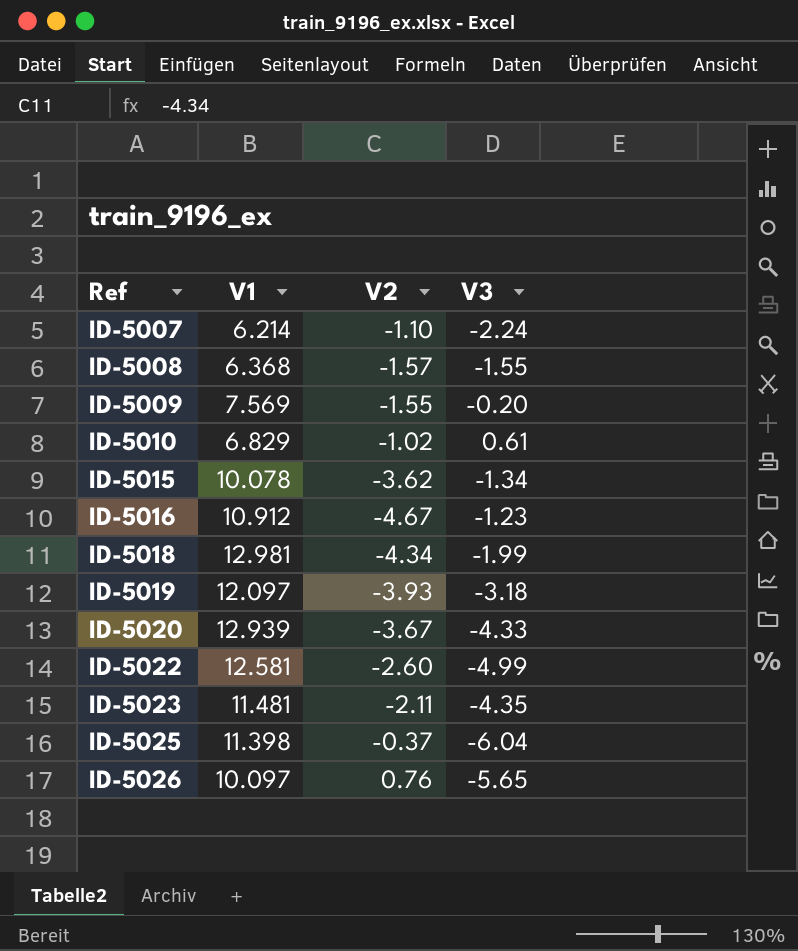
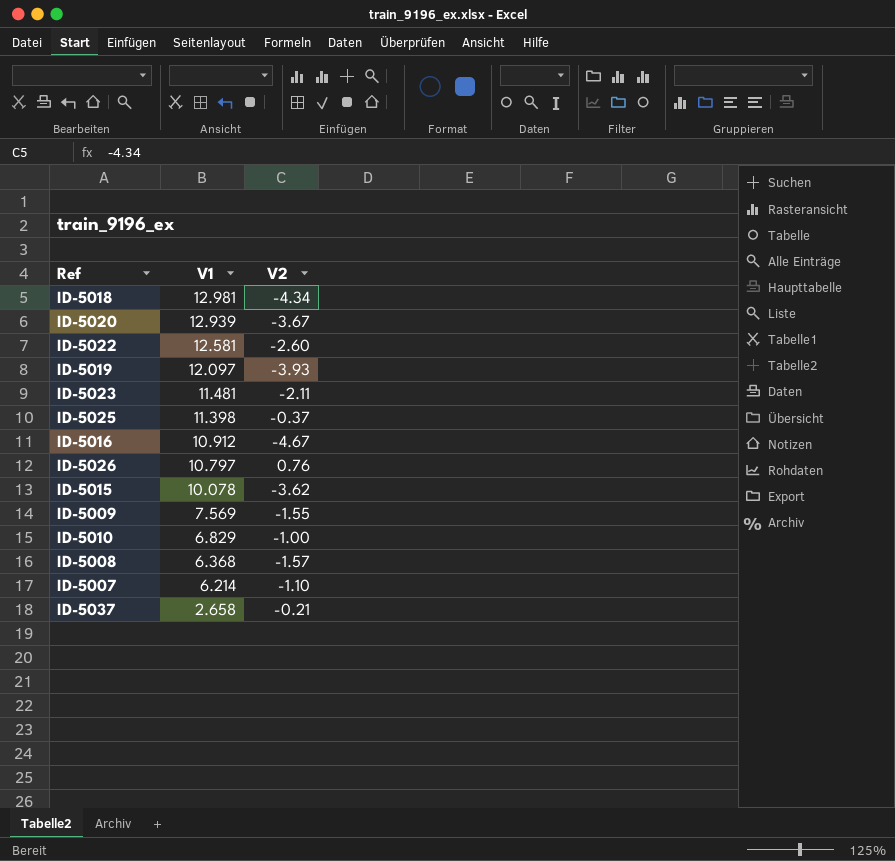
row order: Ref ascending -> V1 descending
column V3 | position: 4 -> none
ID-5026 | V1: 10.097 -> 10.797
ID-5010 | V2: -1.02 -> -1.00
row ID-5037: none -> 2.658 | -0.21

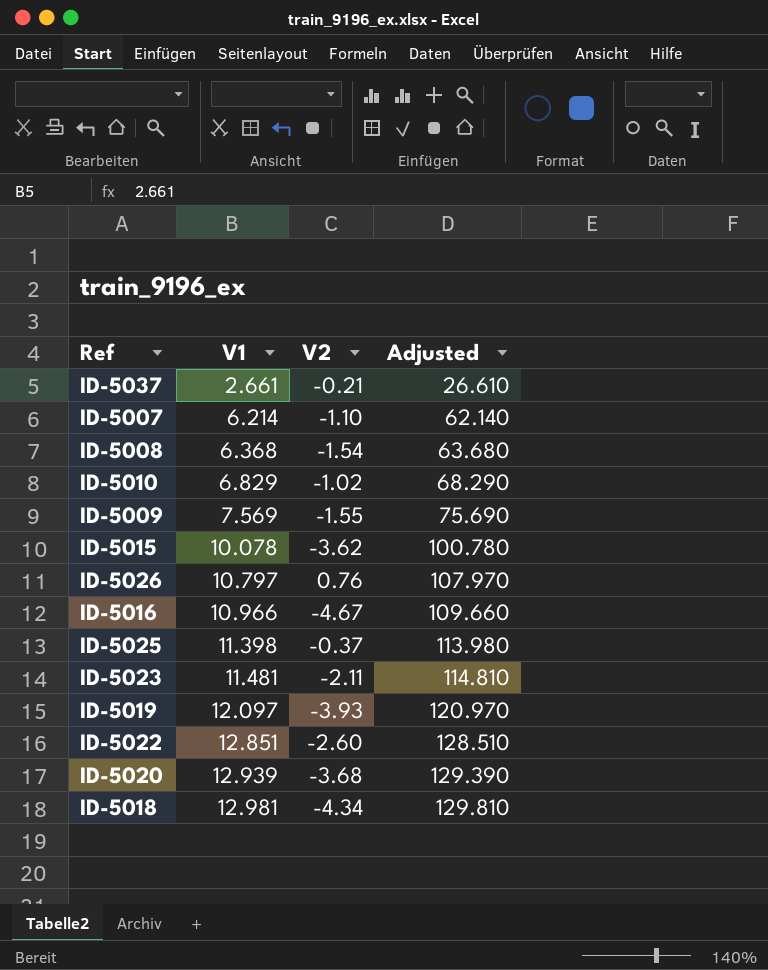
row order: V1 descending -> V1 ascending
column Adjusted | formula: none -> [V1] * 10
ID-5037 | V1: 2.658 -> 2.661
ID-5008 | V2: -1.57 -> -1.54
ID-5010 | V2: -1.00 -> -1.02
ID-5016 | V1: 10.912 -> 10.966
ID-5022 | V1: 12.581 -> 12.851
ID-5020 | V2: -3.67 -> -3.68

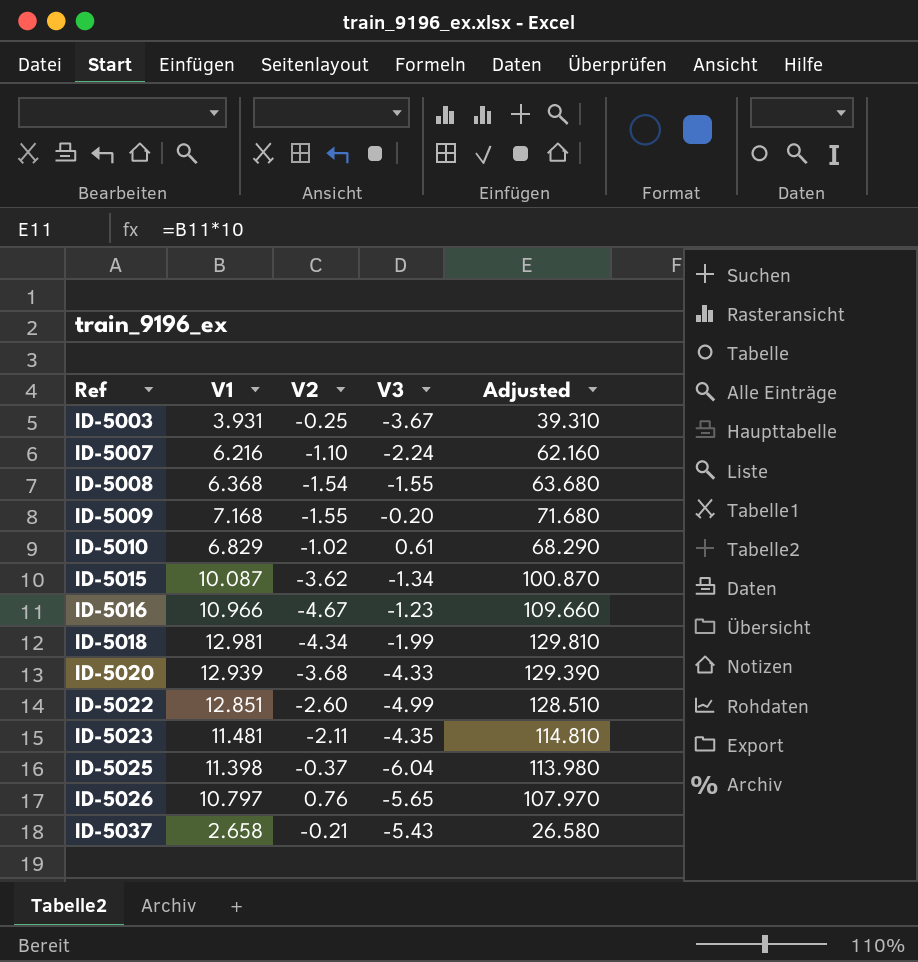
row order: V1 ascending -> Ref ascending
column V3 | position: none -> 4
row ID-5019: 12.097 | -3.93 | 120.970 -> none
row ID-5003: none -> 3.931 | -0.25 | -3.67 | 39.310
ID-5007 | V1: 6.214 -> 6.216
ID-5007 | Adjusted: 62.140 -> 62.160
ID-5009 | V1: 7.569 -> 7.168
ID-5009 | Adjusted: 75.690 -> 71.680
ID-5015 | V1: 10.078 -> 10.087
ID-5015 | Adjusted: 100.780 -> 100.870
ID-5037 | V1: 2.661 -> 2.658
ID-5037 | Adjusted: 26.610 -> 26.580

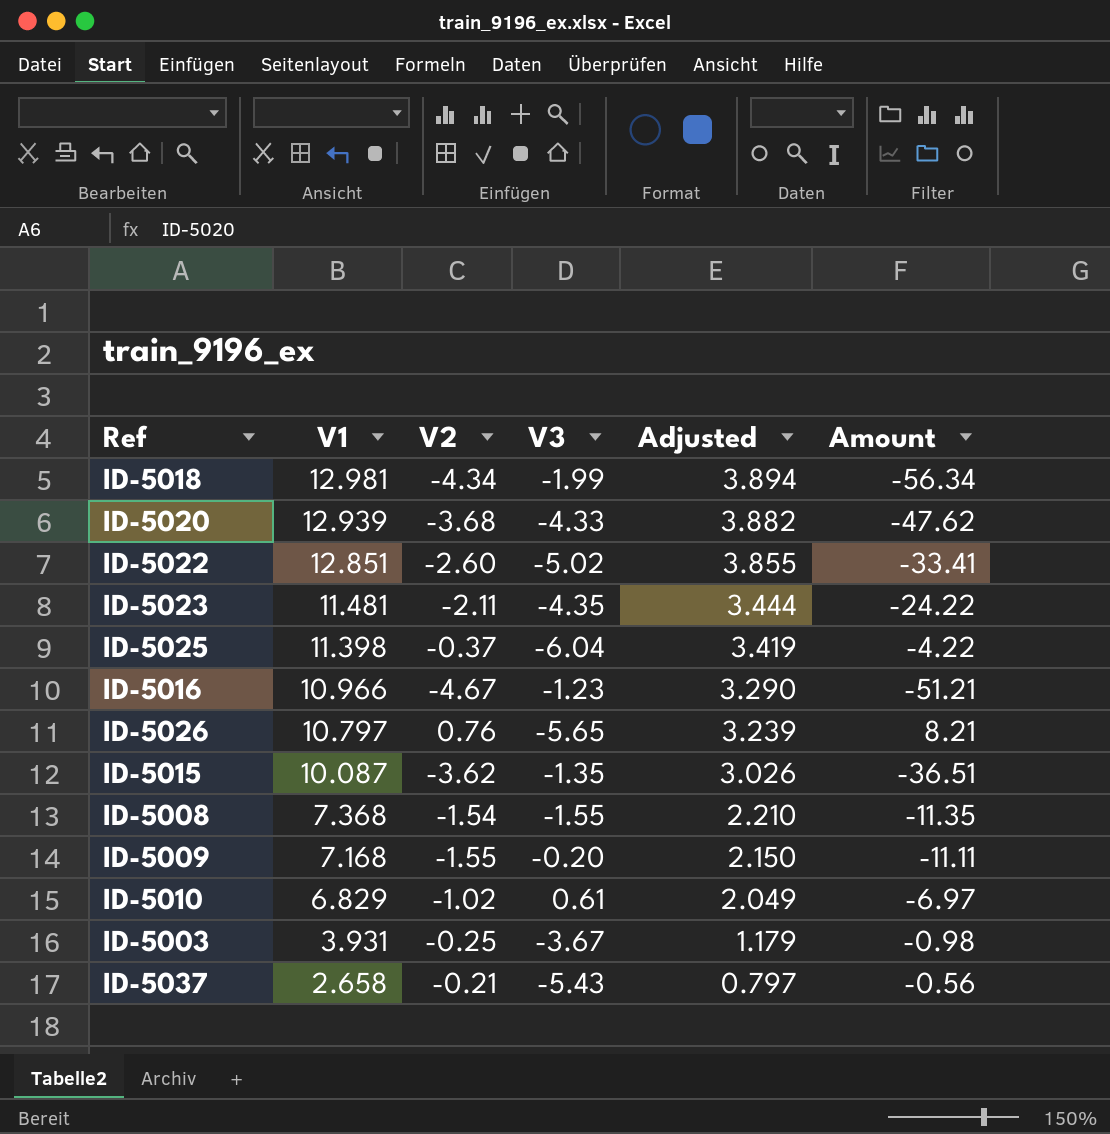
row order: Ref ascending -> V1 descending
column Adjusted | formula: [V1] * 10 -> [V1] * 0.3
column Amount | formula: none -> [V1] * [V2]
row ID-5007: 6.216 | -1.10 | -2.24 | 62.160 -> none
ID-5022 | V3: -4.99 -> -5.02
ID-5015 | V3: -1.34 -> -1.35
ID-5008 | V1: 6.368 -> 7.368

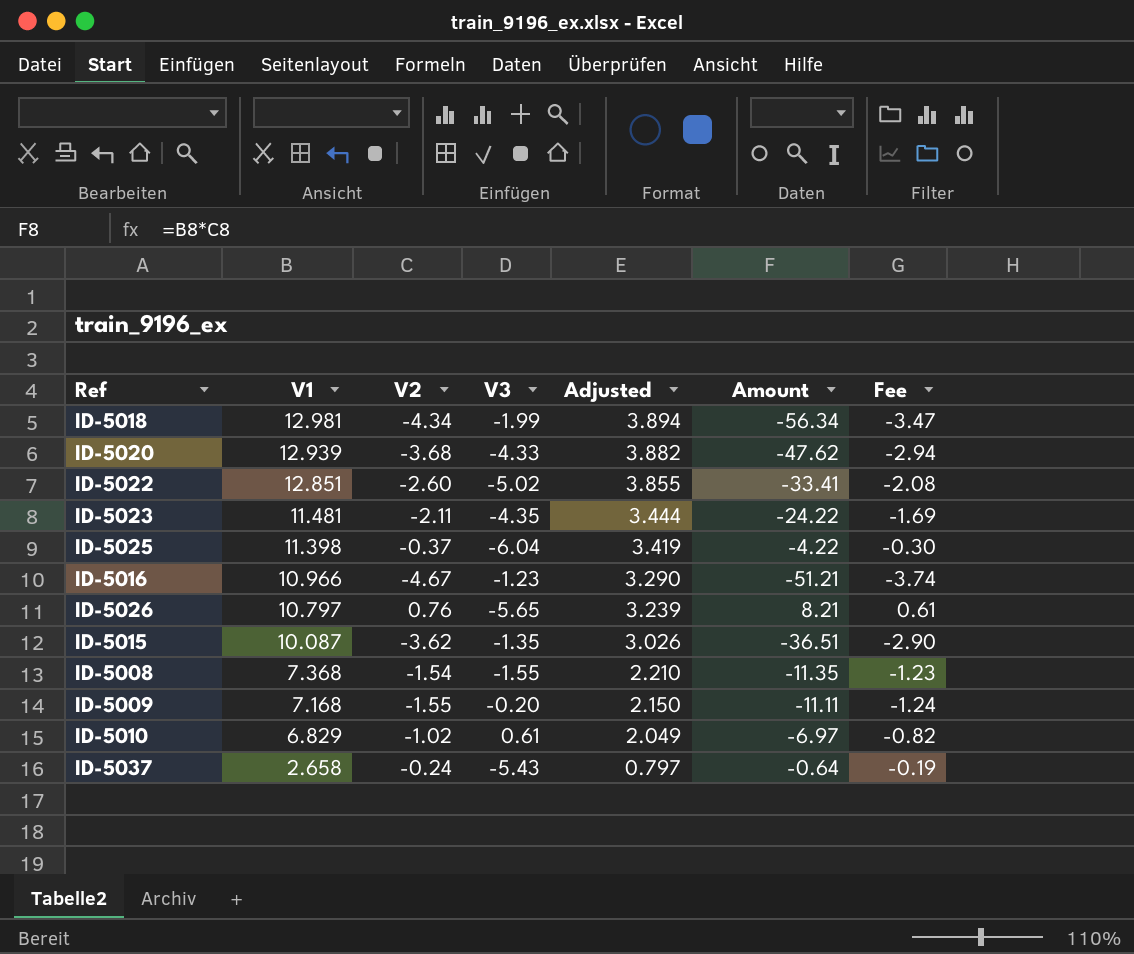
column Fee | formula: none -> [V2] * 0.8
row ID-5003: 3.931 | -0.25 | -3.67 | 1.179 | -0.98 -> none
ID-5037 | V2: -0.21 -> -0.24
ID-5037 | Amount: -0.56 -> -0.64

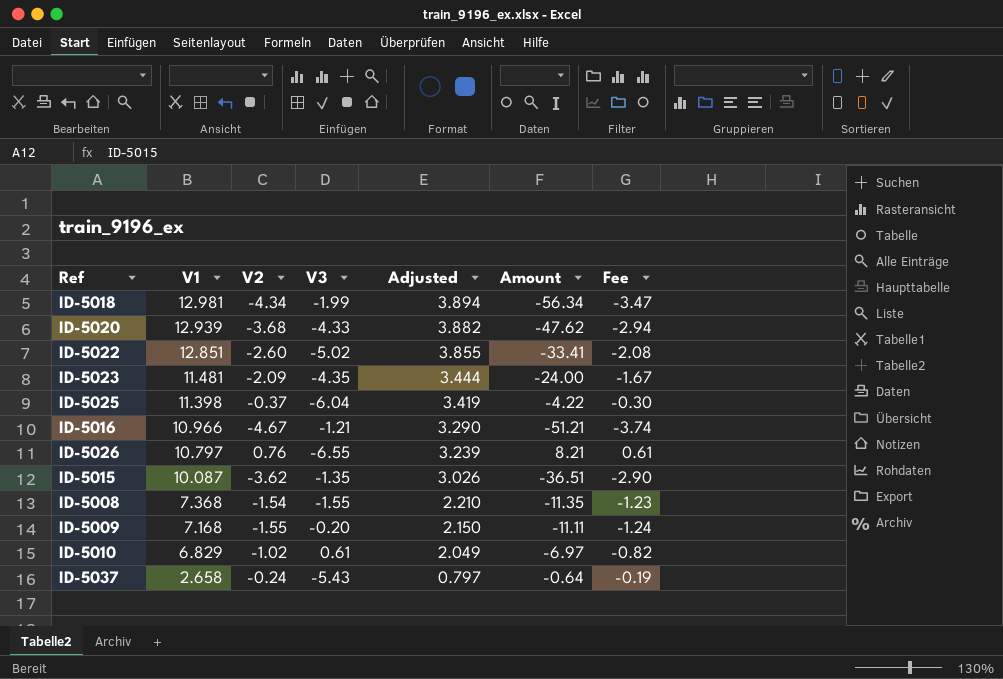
ID-5023 | V2: -2.11 -> -2.09
ID-5023 | Amount: -24.22 -> -24.00
ID-5023 | Fee: -1.69 -> -1.67
ID-5016 | V3: -1.23 -> -1.21
ID-5026 | V3: -5.65 -> -6.55

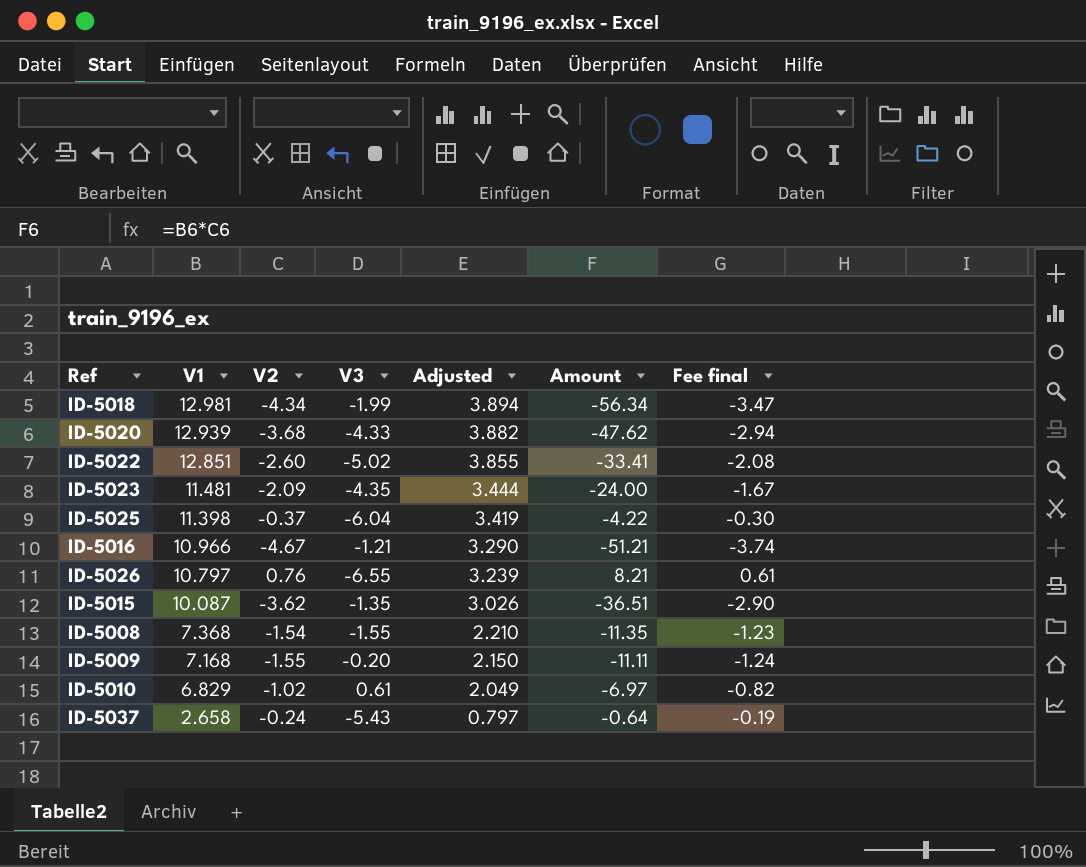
column name: Fee -> Fee final

